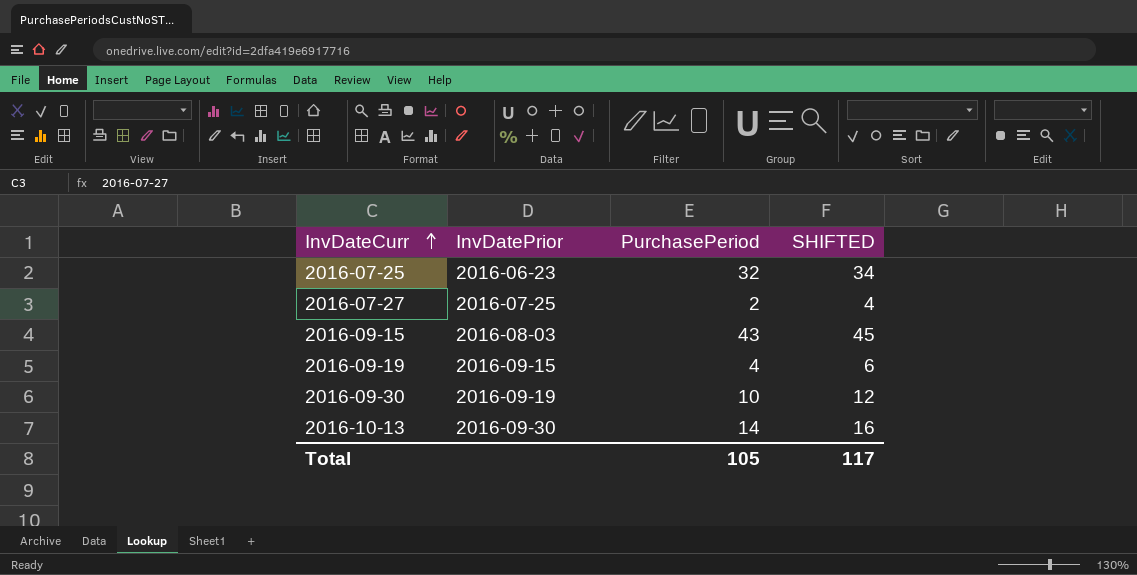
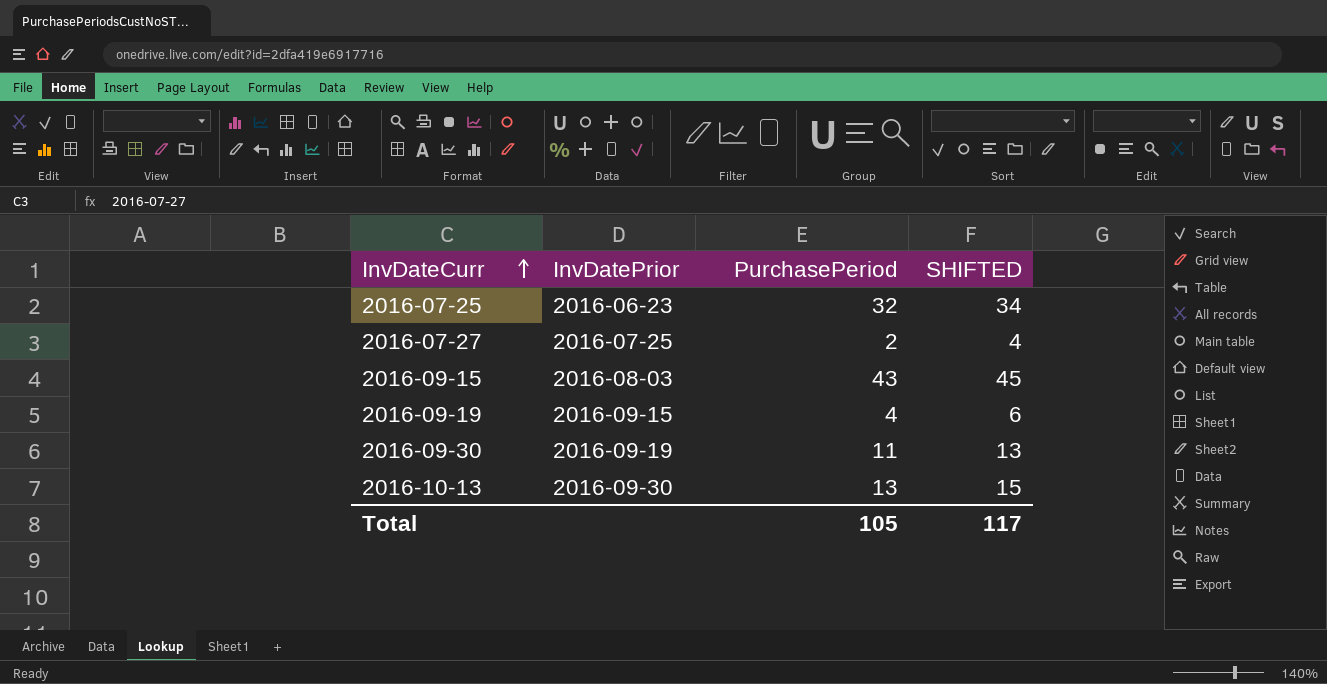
2016-09-30 | PurchasePeriod: 10 -> 11
2016-09-30 | SHIFTED: 12 -> 13
2016-10-13 | PurchasePeriod: 14 -> 13
2016-10-13 | SHIFTED: 16 -> 15

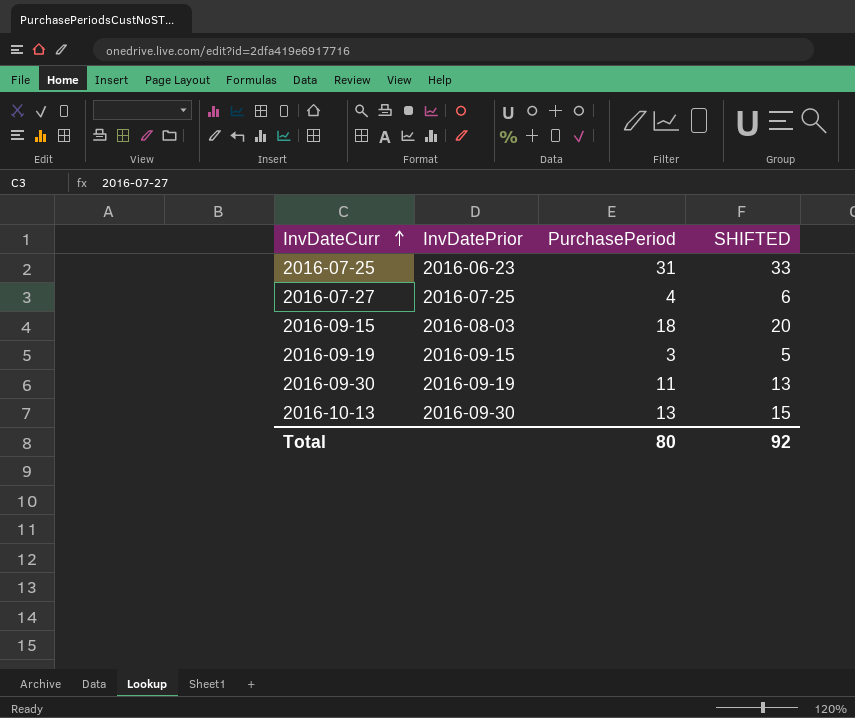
2016-07-25 | PurchasePeriod: 32 -> 31
2016-07-25 | SHIFTED: 34 -> 33
2016-07-27 | PurchasePeriod: 2 -> 4
2016-07-27 | SHIFTED: 4 -> 6
2016-09-15 | PurchasePeriod: 43 -> 18
2016-09-15 | SHIFTED: 45 -> 20
2016-09-19 | PurchasePeriod: 4 -> 3
2016-09-19 | SHIFTED: 6 -> 5
Total | PurchasePeriod: 105 -> 80
Total | SHIFTED: 117 -> 92

